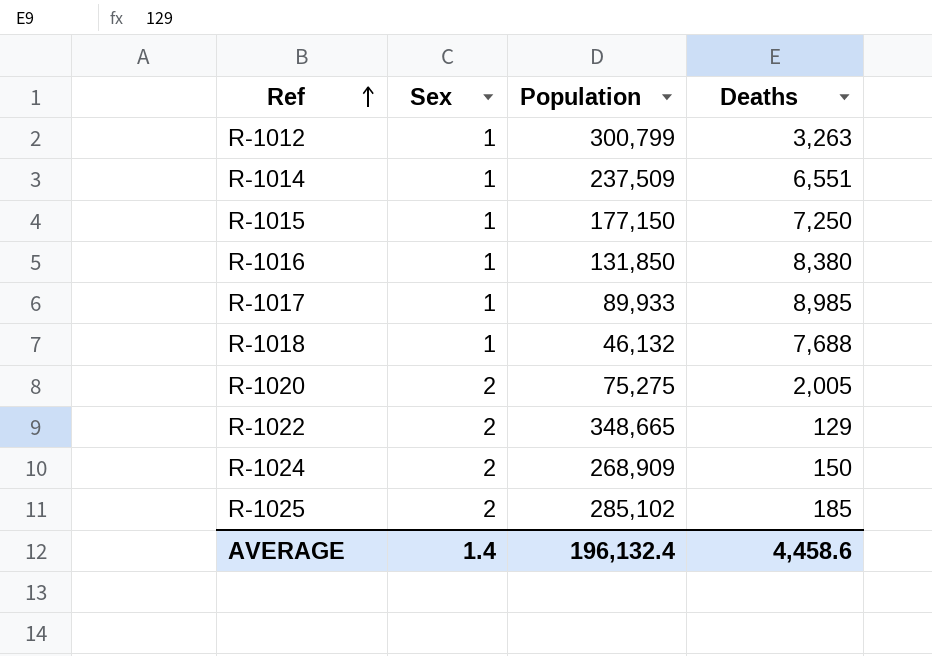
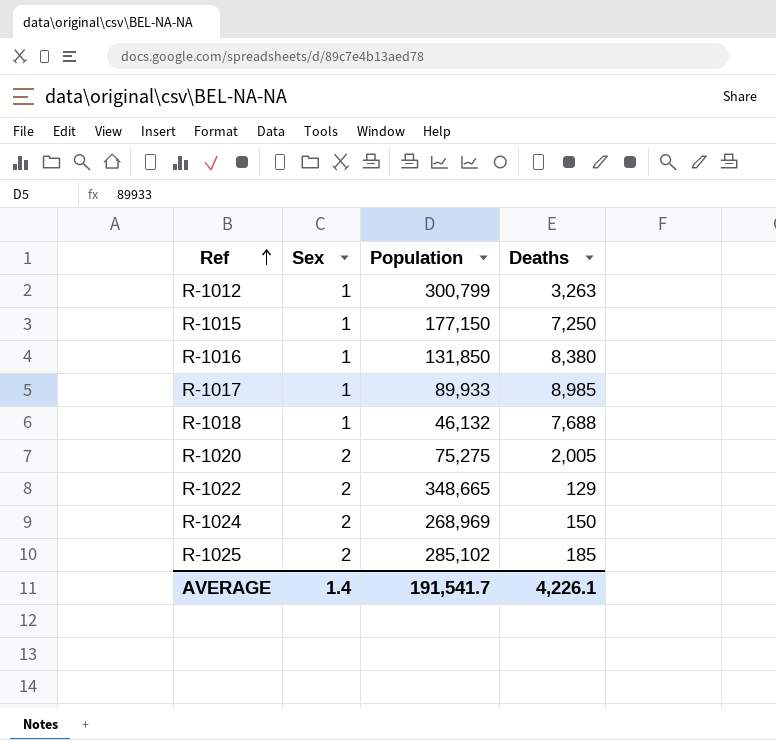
row R-1014: 1 | 237,509 | 6,551 -> none
R-1024 | Population: 268,909 -> 268,969
AVERAGE | Population: 196,132.4 -> 191,541.7
AVERAGE | Deaths: 4,458.6 -> 4,226.1

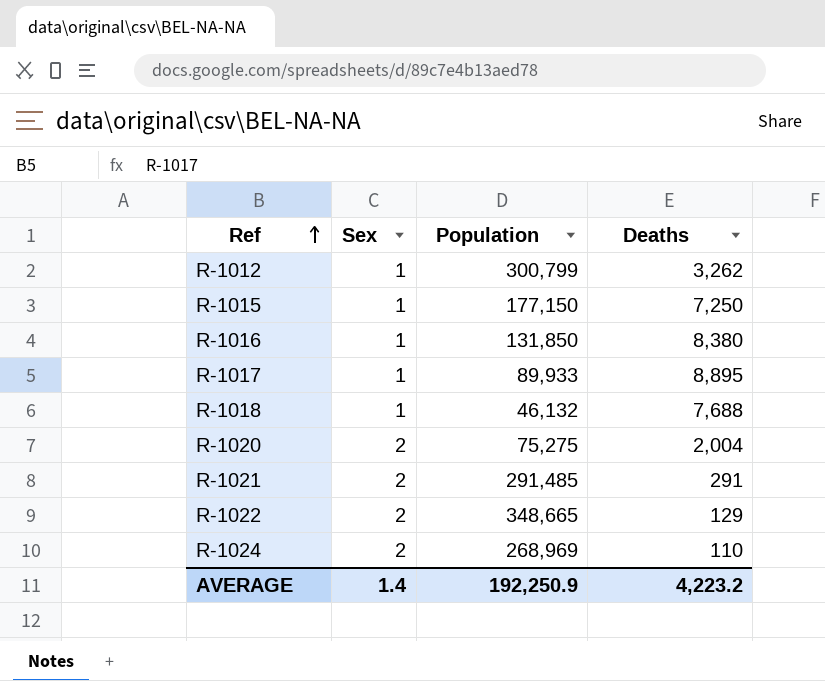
row R-1025: 2 | 285,102 | 185 -> none
R-1012 | Deaths: 3,263 -> 3,262
R-1017 | Deaths: 8,985 -> 8,895
R-1020 | Deaths: 2,005 -> 2,004
row R-1021: none -> 2 | 291,485 | 291
R-1024 | Deaths: 150 -> 110
AVERAGE | Population: 191,541.7 -> 192,250.9
AVERAGE | Deaths: 4,226.1 -> 4,223.2

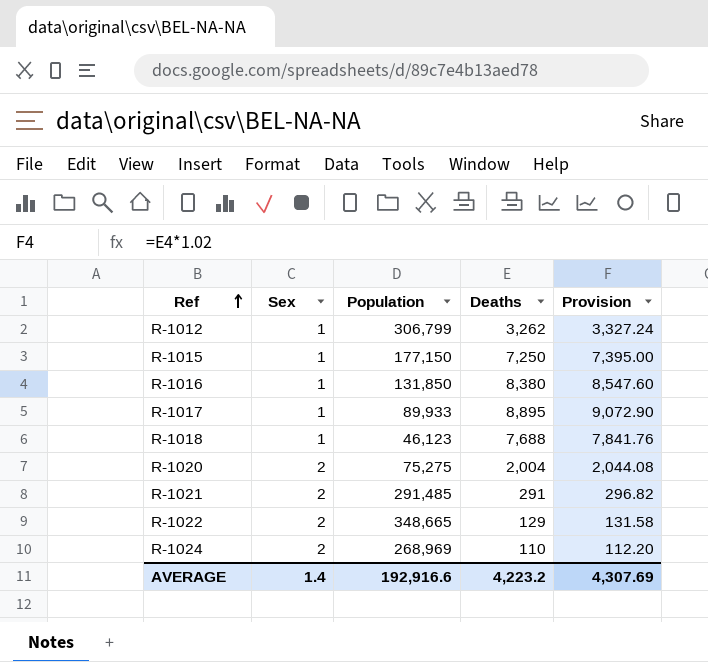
column Provision | formula: none -> [Deaths] * 1.02
R-1012 | Population: 300,799 -> 306,799
R-1018 | Population: 46,132 -> 46,123
AVERAGE | Population: 192,250.9 -> 192,916.6

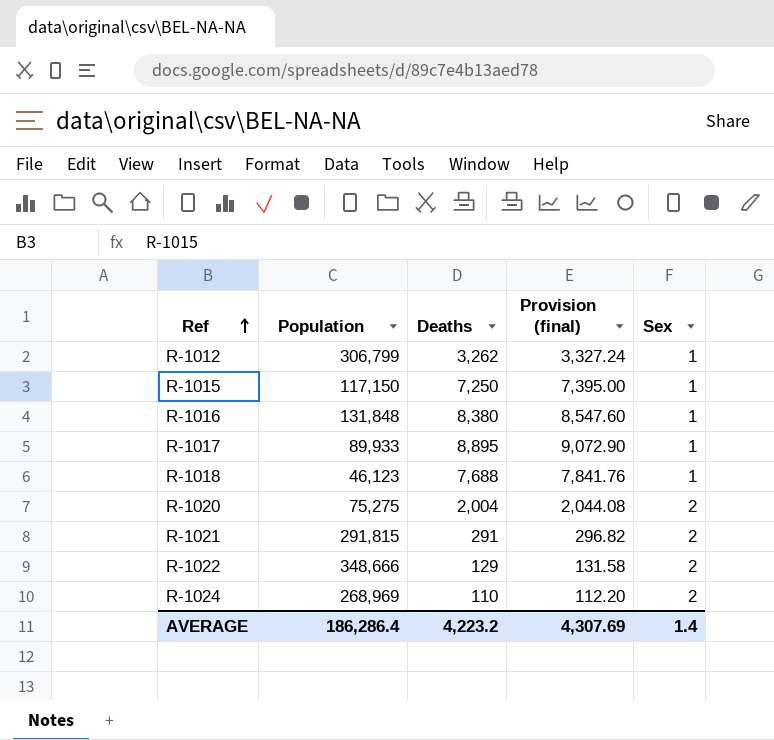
column name: Provision -> Provision (final)
column Sex | position: 2 -> 5
R-1015 | Population: 177,150 -> 117,150
R-1016 | Population: 131,850 -> 131,848
R-1021 | Population: 291,485 -> 291,815
R-1022 | Population: 348,665 -> 348,666
AVERAGE | Population: 192,916.6 -> 186,286.4

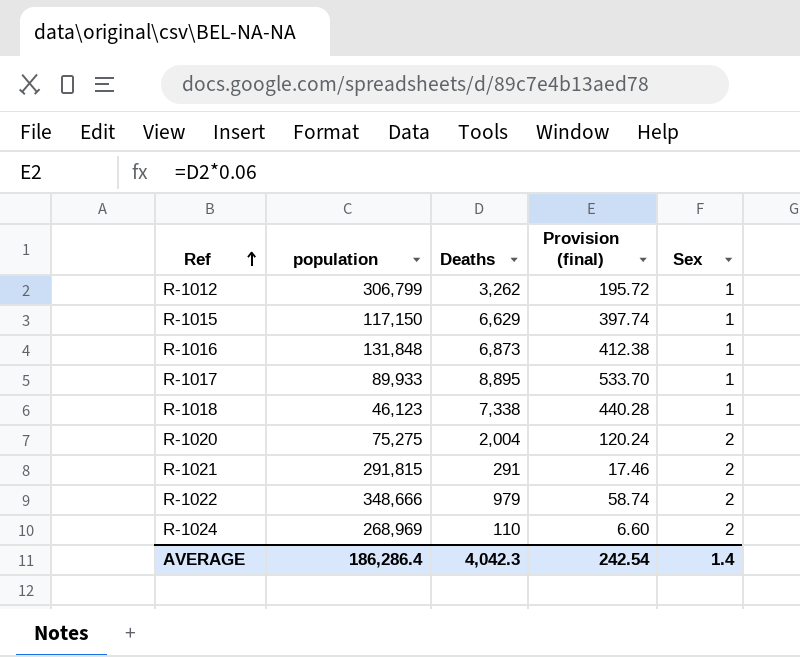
column name: Population -> population
column Provision (final) | formula: [Deaths] * 1.02 -> [Deaths] * 0.06
R-1015 | Deaths: 7,250 -> 6,629
R-1016 | Deaths: 8,380 -> 6,873
R-1018 | Deaths: 7,688 -> 7,338
R-1022 | Deaths: 129 -> 979
AVERAGE | Deaths: 4,223.2 -> 4,042.3
AVERAGE | Provision (final): 4,307.69 -> 242.54

